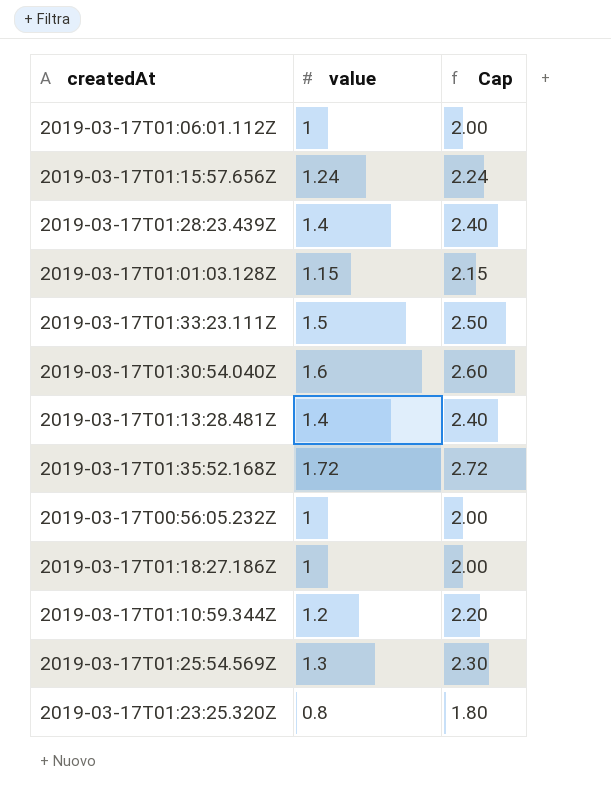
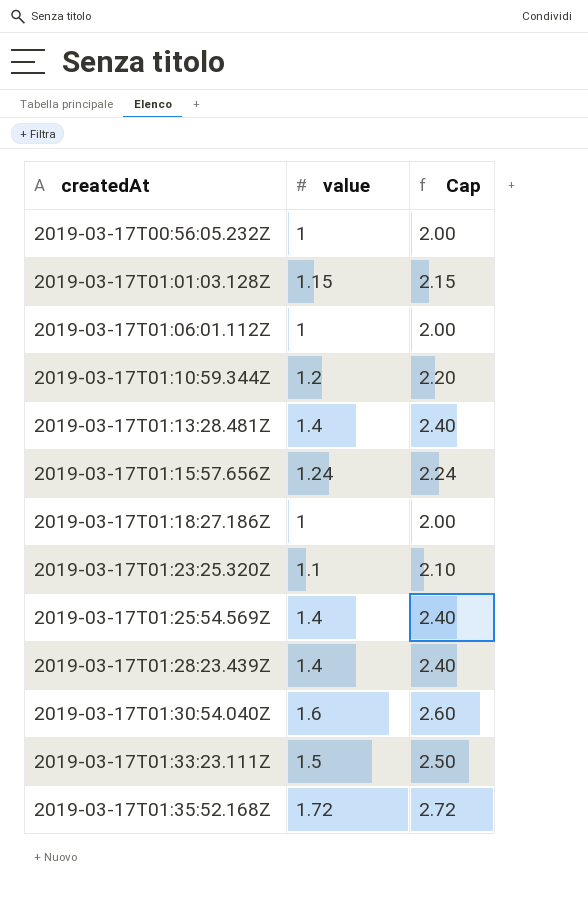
row order: none -> createdAt ascending
2019-03-17T01:23:25.320Z | value: 0.8 -> 1.1
2019-03-17T01:23:25.320Z | Cap: 1.80 -> 2.10
2019-03-17T01:25:54.569Z | value: 1.3 -> 1.4
2019-03-17T01:25:54.569Z | Cap: 2.30 -> 2.40

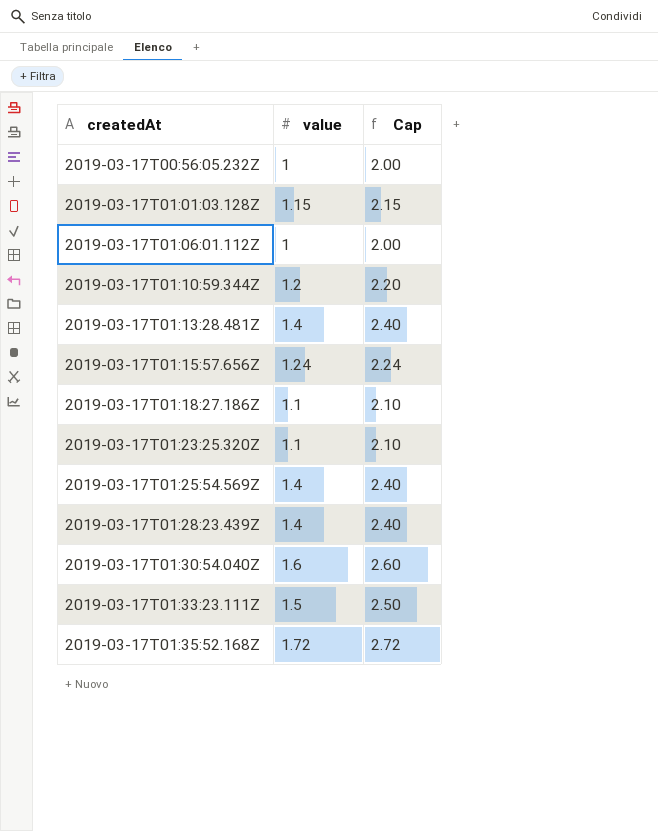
2019-03-17T01:18:27.186Z | value: 1 -> 1.1
2019-03-17T01:18:27.186Z | Cap: 2.00 -> 2.10

